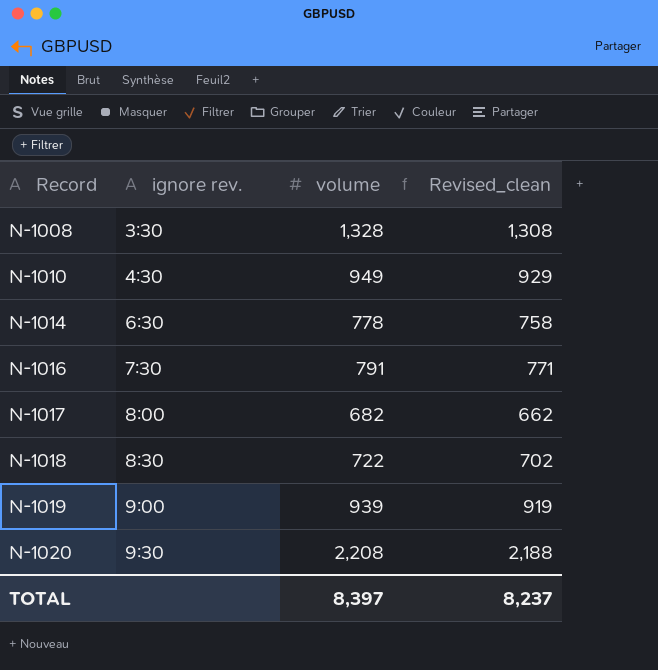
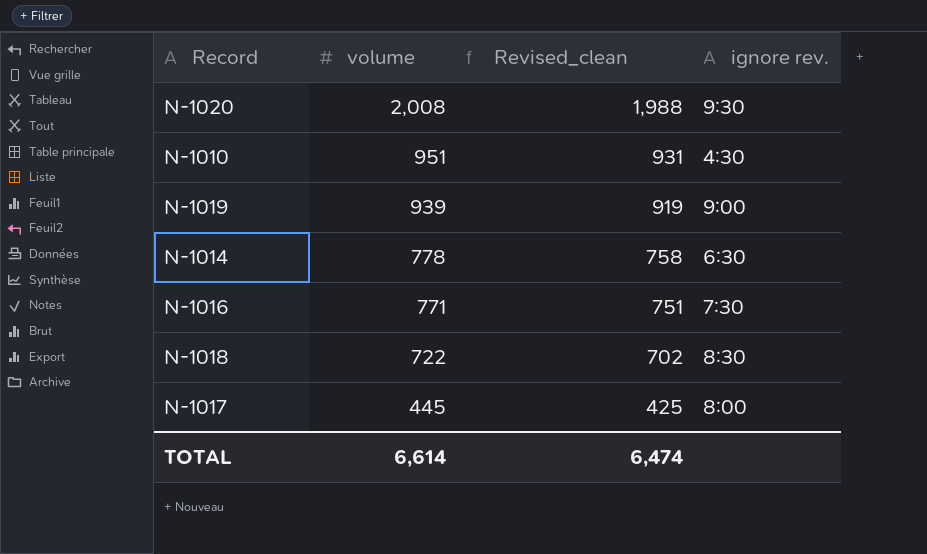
row order: Record ascending -> volume descending
column ignore rev. | position: 2 -> 4
row N-1008: 3:30 | 1,328 | 1,308 -> none
N-1020 | volume: 2,208 -> 2,008
N-1020 | Revised_clean: 2,188 -> 1,988
N-1010 | volume: 949 -> 951
N-1010 | Revised_clean: 929 -> 931
N-1016 | volume: 791 -> 771
N-1016 | Revised_clean: 771 -> 751
N-1017 | volume: 682 -> 445
N-1017 | Revised_clean: 662 -> 425
TOTAL | volume: 8,397 -> 6,614
TOTAL | Revised_clean: 8,237 -> 6,474

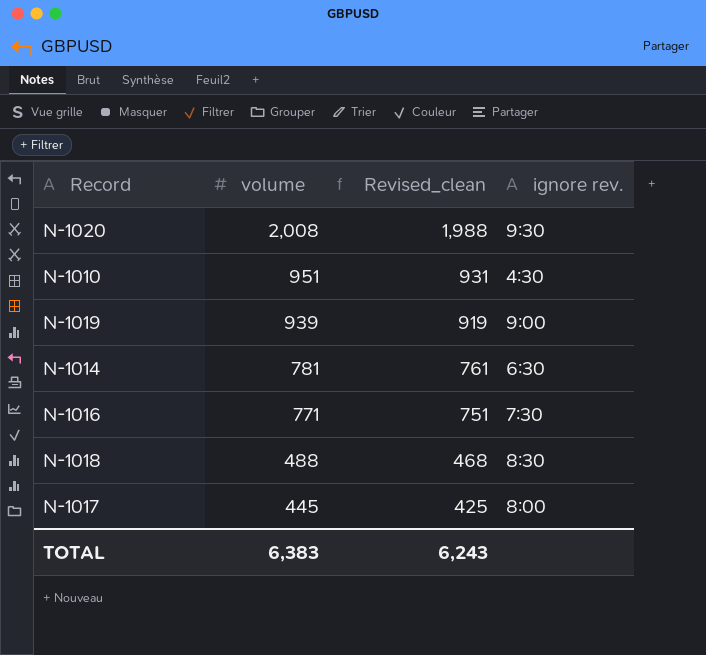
N-1014 | volume: 778 -> 781
N-1014 | Revised_clean: 758 -> 761
N-1018 | volume: 722 -> 488
N-1018 | Revised_clean: 702 -> 468
TOTAL | volume: 6,614 -> 6,383
TOTAL | Revised_clean: 6,474 -> 6,243

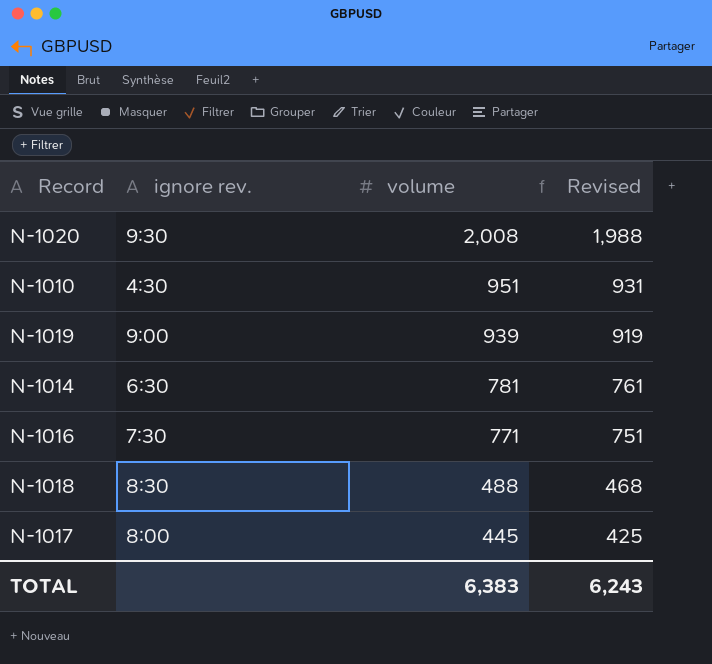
column ignore rev. | position: 4 -> 2
column name: Revised_clean -> Revised

